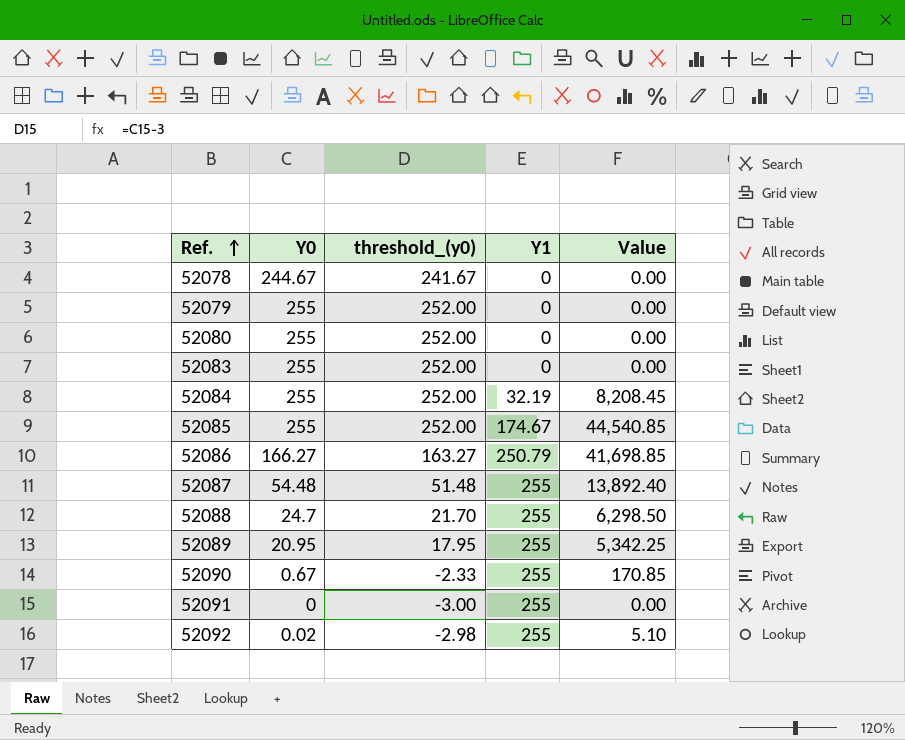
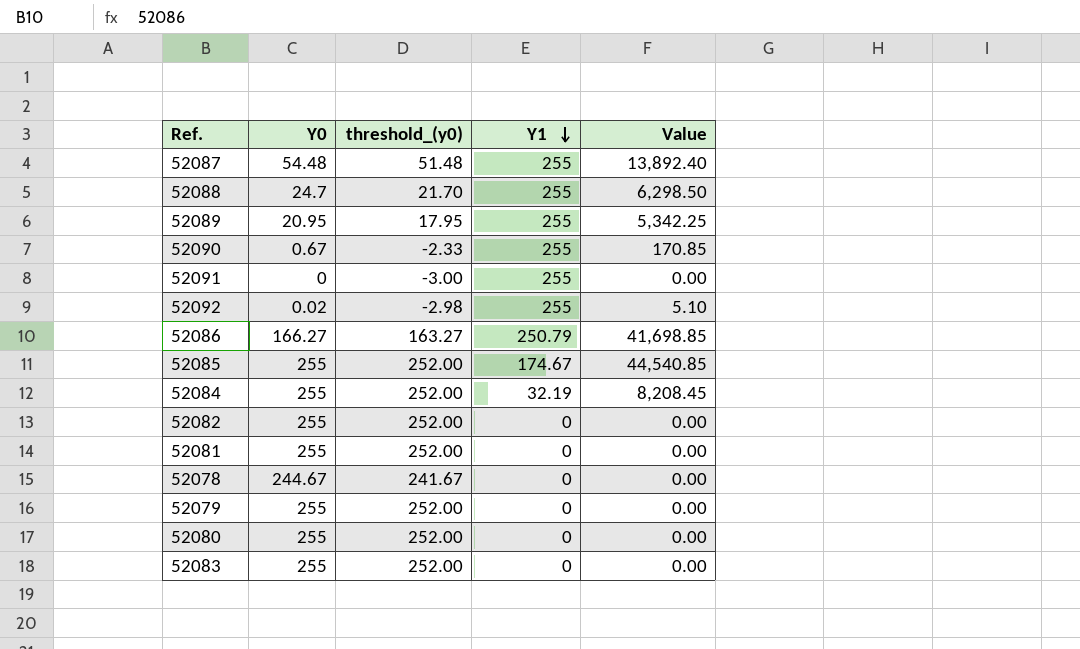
row order: Ref. ascending -> Y1 descending
row 52082: none -> 255 | 252.00 | 0 | 0.00
row 52081: none -> 255 | 252.00 | 0 | 0.00

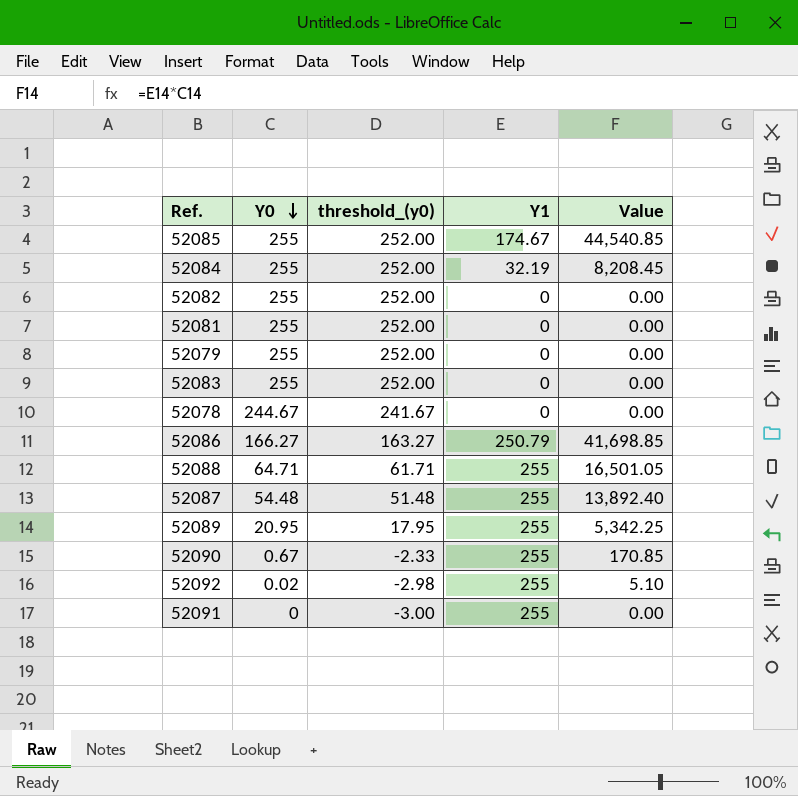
row order: Y1 descending -> Y0 descending
row 52080: 255 | 252.00 | 0 | 0.00 -> none
52088 | Y0: 24.7 -> 64.71
52088 | threshold_(y0): 21.70 -> 61.71
52088 | Value: 6,298.50 -> 16,501.05

